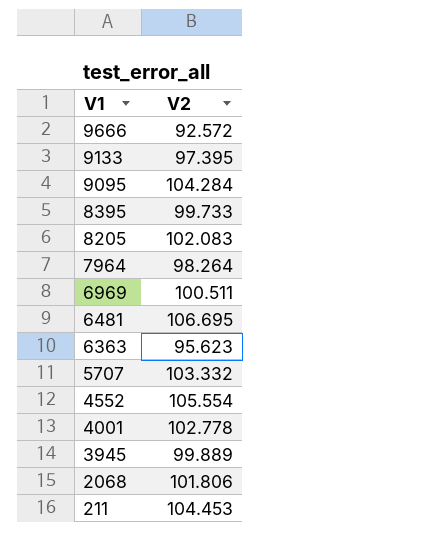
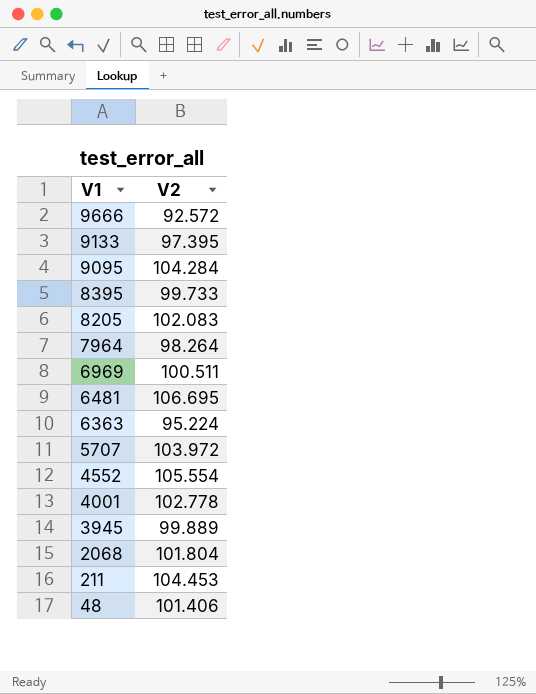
6363 | V2: 95.623 -> 95.224
5707 | V2: 103.332 -> 103.972
2068 | V2: 101.806 -> 101.804
row 48: none -> 101.406

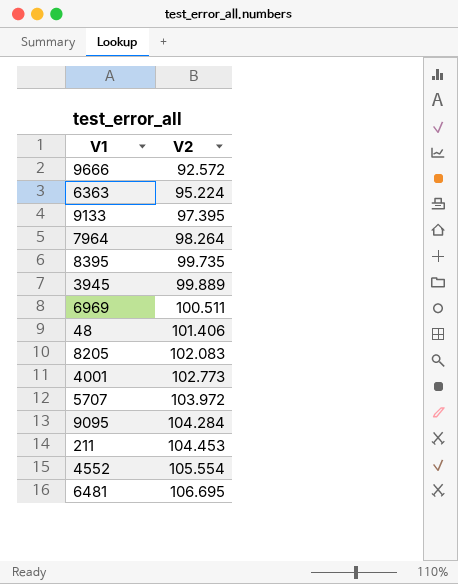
row order: V1 descending -> V2 ascending
row 2068: 101.804 -> none
8395 | V2: 99.733 -> 99.735
4001 | V2: 102.778 -> 102.773

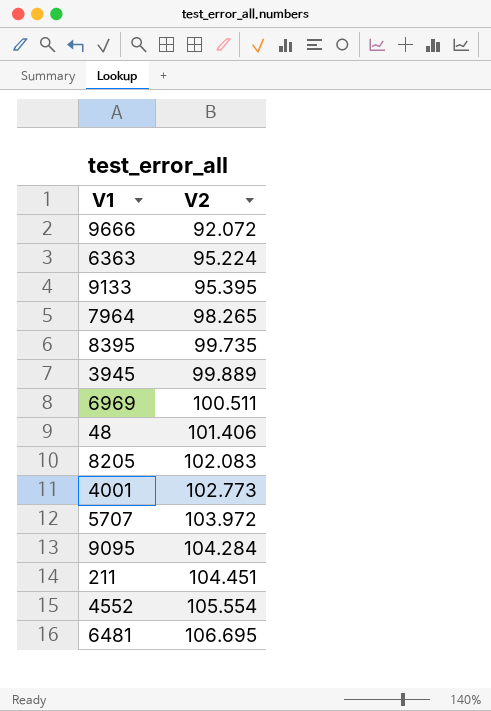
9666 | V2: 92.572 -> 92.072
9133 | V2: 97.395 -> 95.395
7964 | V2: 98.264 -> 98.265
211 | V2: 104.453 -> 104.451

